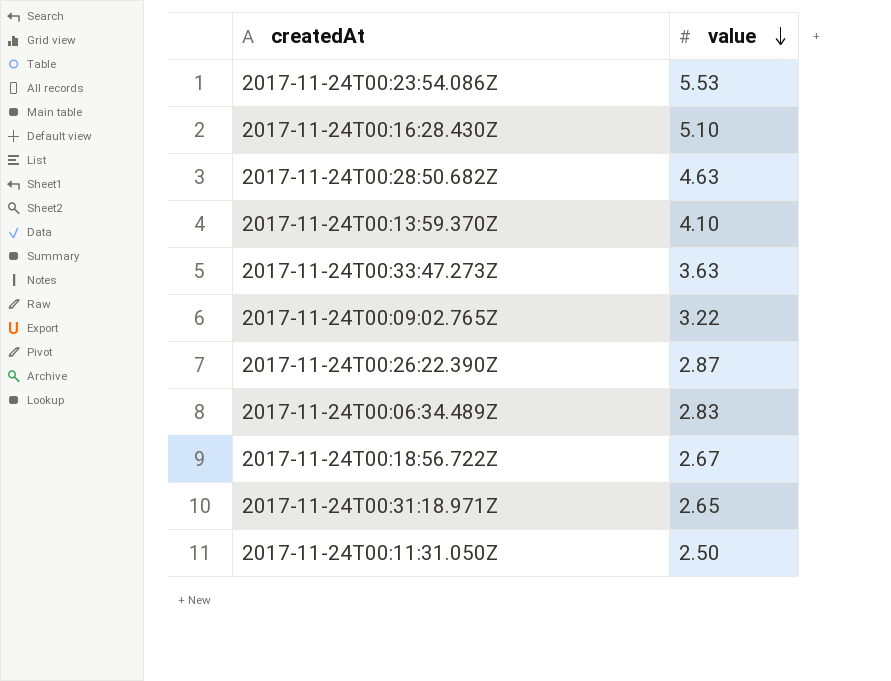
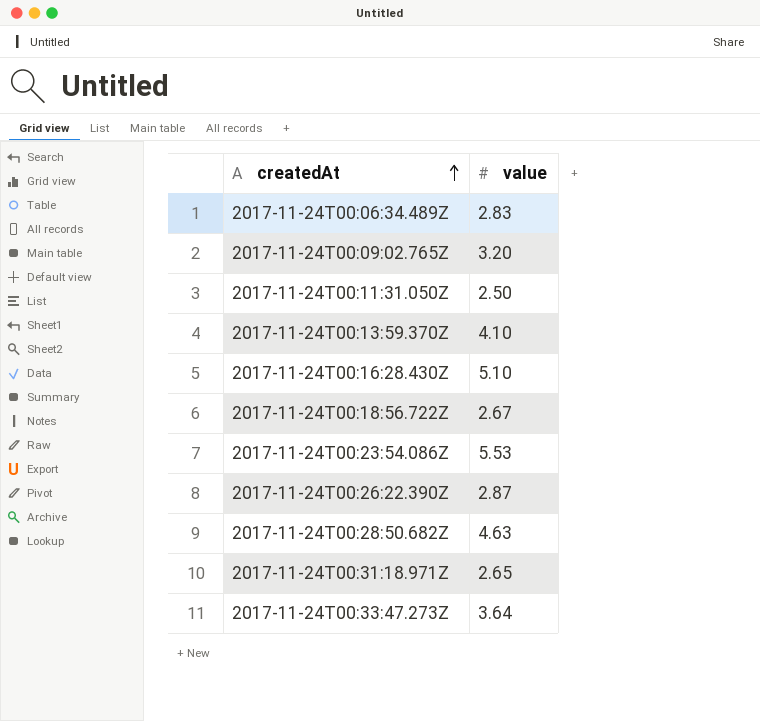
row order: value descending -> createdAt ascending
2017-11-24T00:09:02.765Z | value: 3.22 -> 3.20
2017-11-24T00:33:47.273Z | value: 3.63 -> 3.64

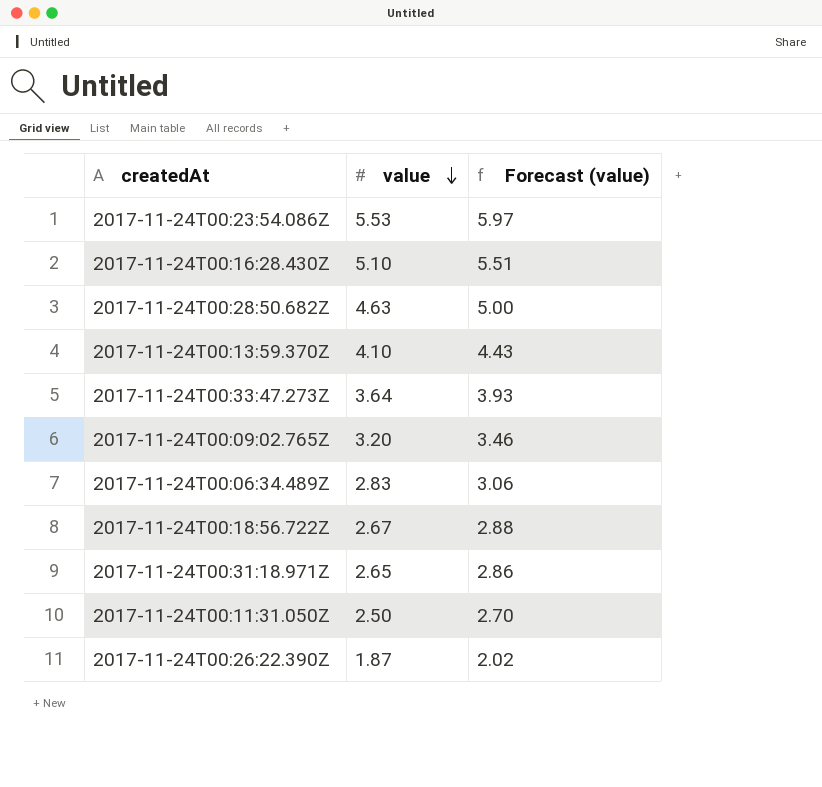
row order: createdAt ascending -> value descending
column Forecast (value) | formula: none -> [value] * 1.08
2017-11-24T00:26:22.390Z | value: 2.87 -> 1.87

